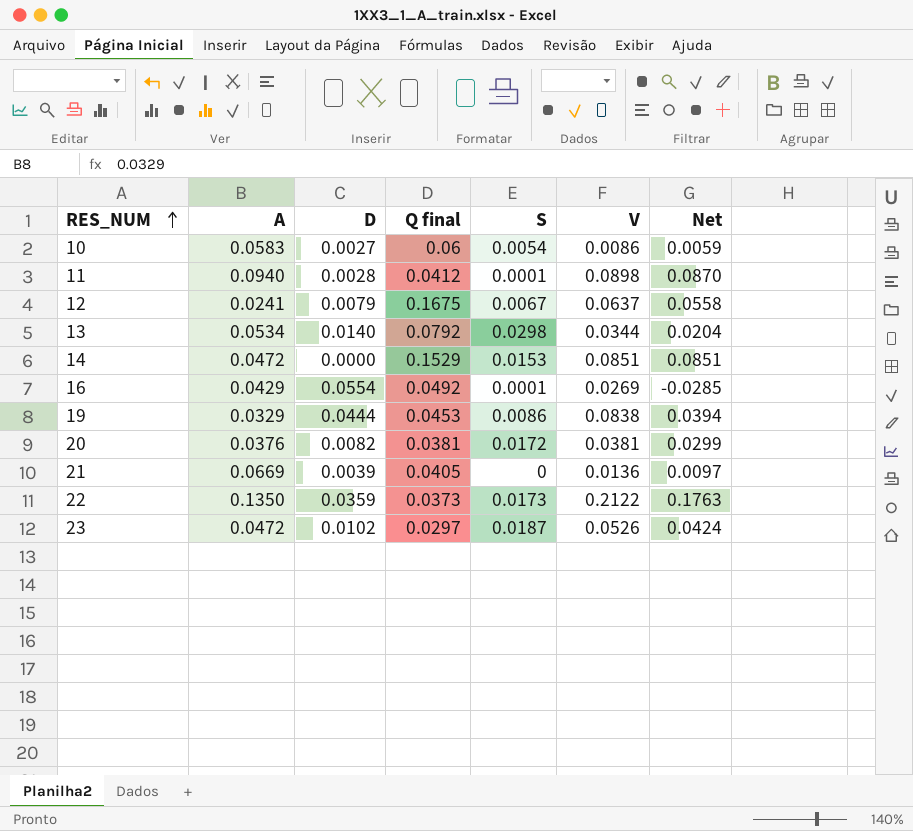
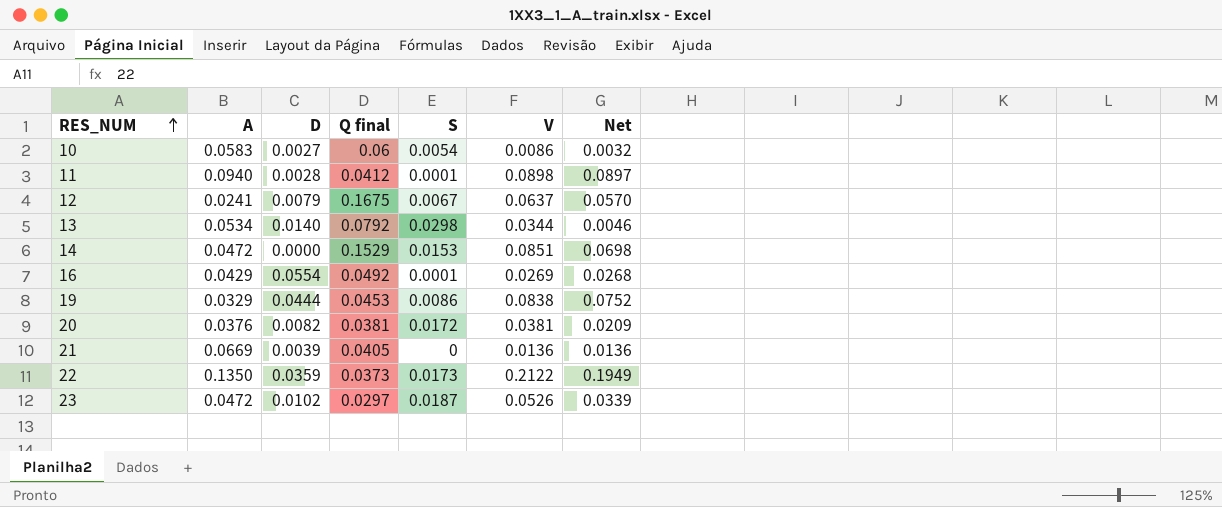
column Net | formula: [V] - [D] -> [V] - [S]

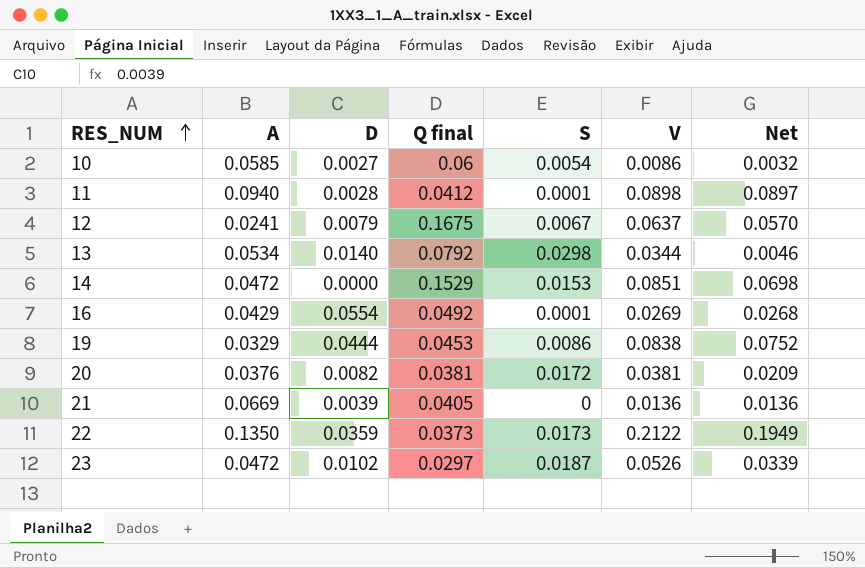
10 | A: 0.0583 -> 0.0585

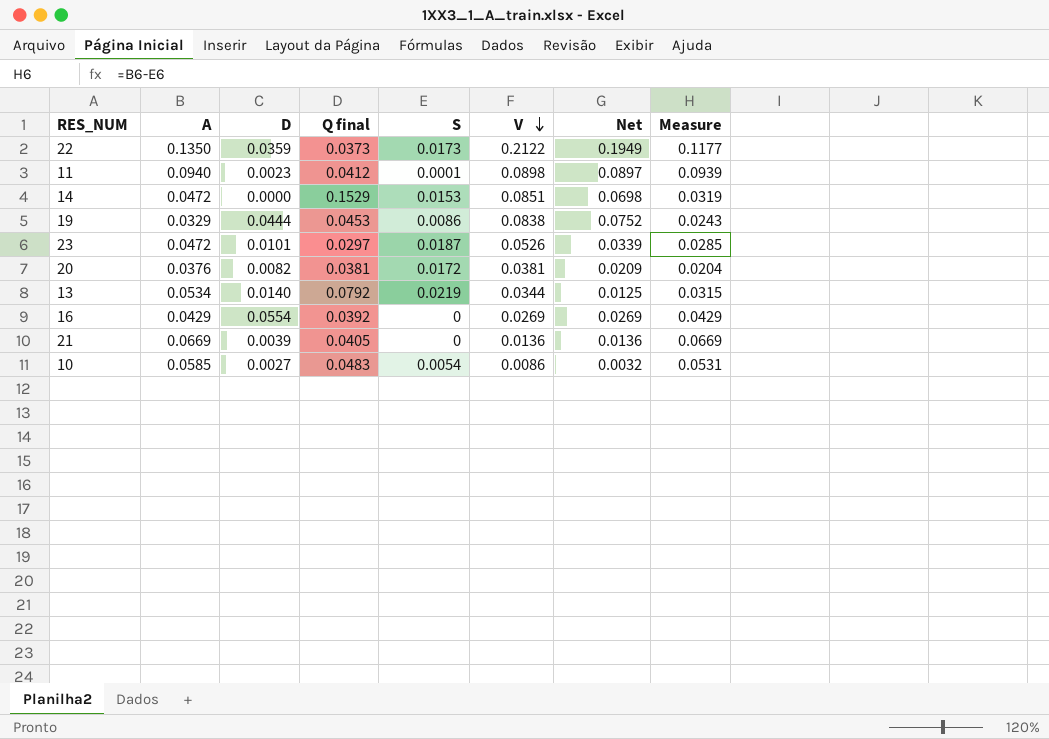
row order: RES_NUM ascending -> V descending
column Measure | formula: none -> [A] - [S]
row 12: 0.0241 | 0.0079 | 0.1675 | 0.0067 | 0.0637 | 0.0570 -> none
11 | D: 0.0028 -> 0.0023
23 | D: 0.0102 -> 0.0101
13 | S: 0.0298 -> 0.0219
13 | Net: 0.0046 -> 0.0125
16 | Q final: 0.0492 -> 0.0392
16 | S: 0.0001 -> 0
16 | Net: 0.0268 -> 0.0269
10 | Q final: 0.06 -> 0.0483

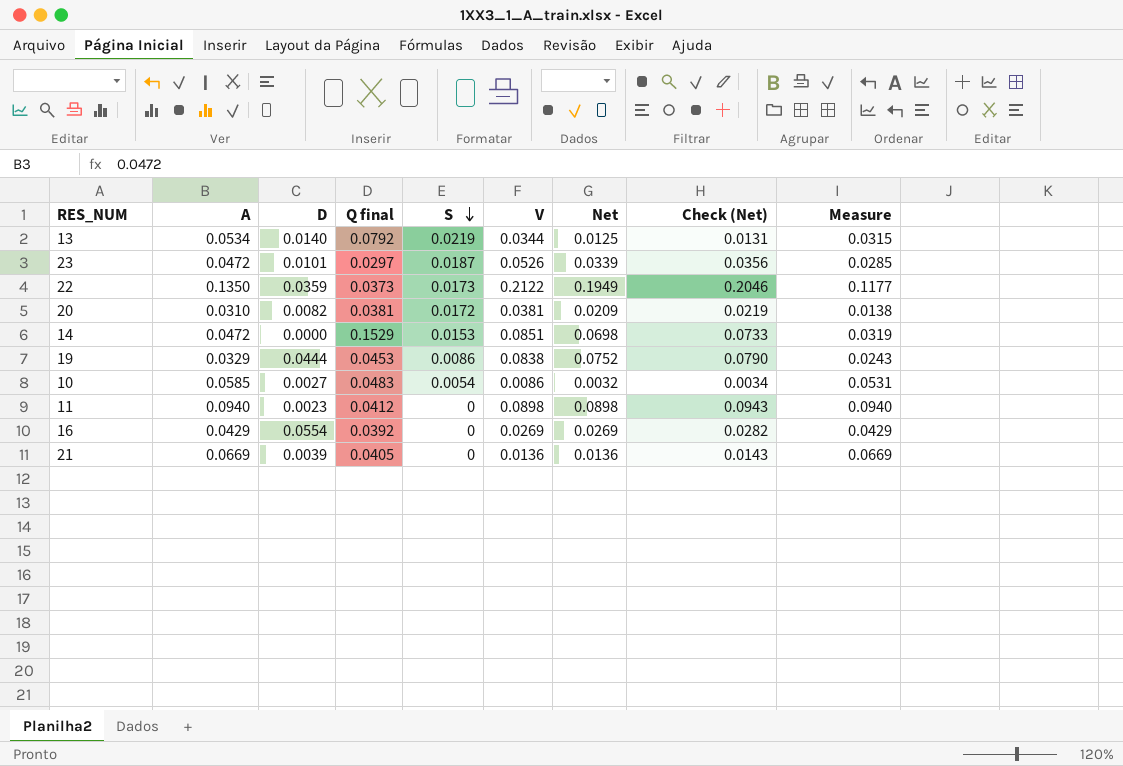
row order: V descending -> S descending
column Check (Net) | formula: none -> [Net] * 1.05
20 | A: 0.0376 -> 0.0310
20 | Measure: 0.0204 -> 0.0138
11 | S: 0.0001 -> 0
11 | Net: 0.0897 -> 0.0898
11 | Measure: 0.0939 -> 0.0940

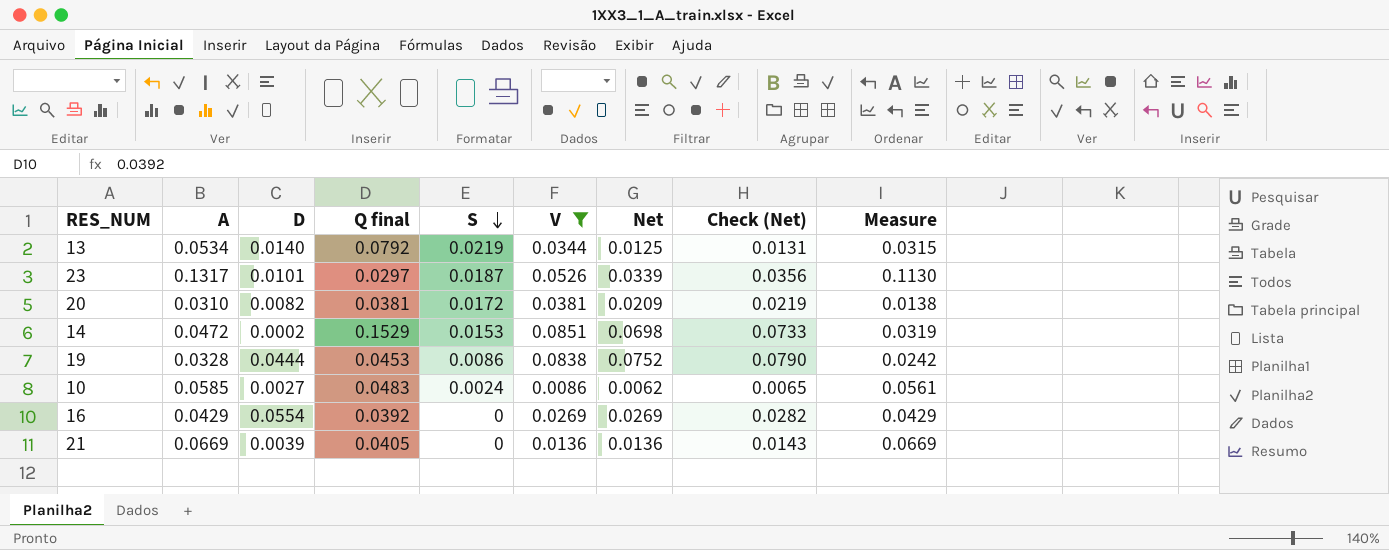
filter: none -> V <= 0.0851
23 | A: 0.0472 -> 0.1317
23 | Measure: 0.0285 -> 0.1130
14 | D: 0.0000 -> 0.0002
19 | A: 0.0329 -> 0.0328
19 | Measure: 0.0243 -> 0.0242
10 | S: 0.0054 -> 0.0024
10 | Net: 0.0032 -> 0.0062
10 | Check (Net): 0.0034 -> 0.0065
10 | Measure: 0.0531 -> 0.0561

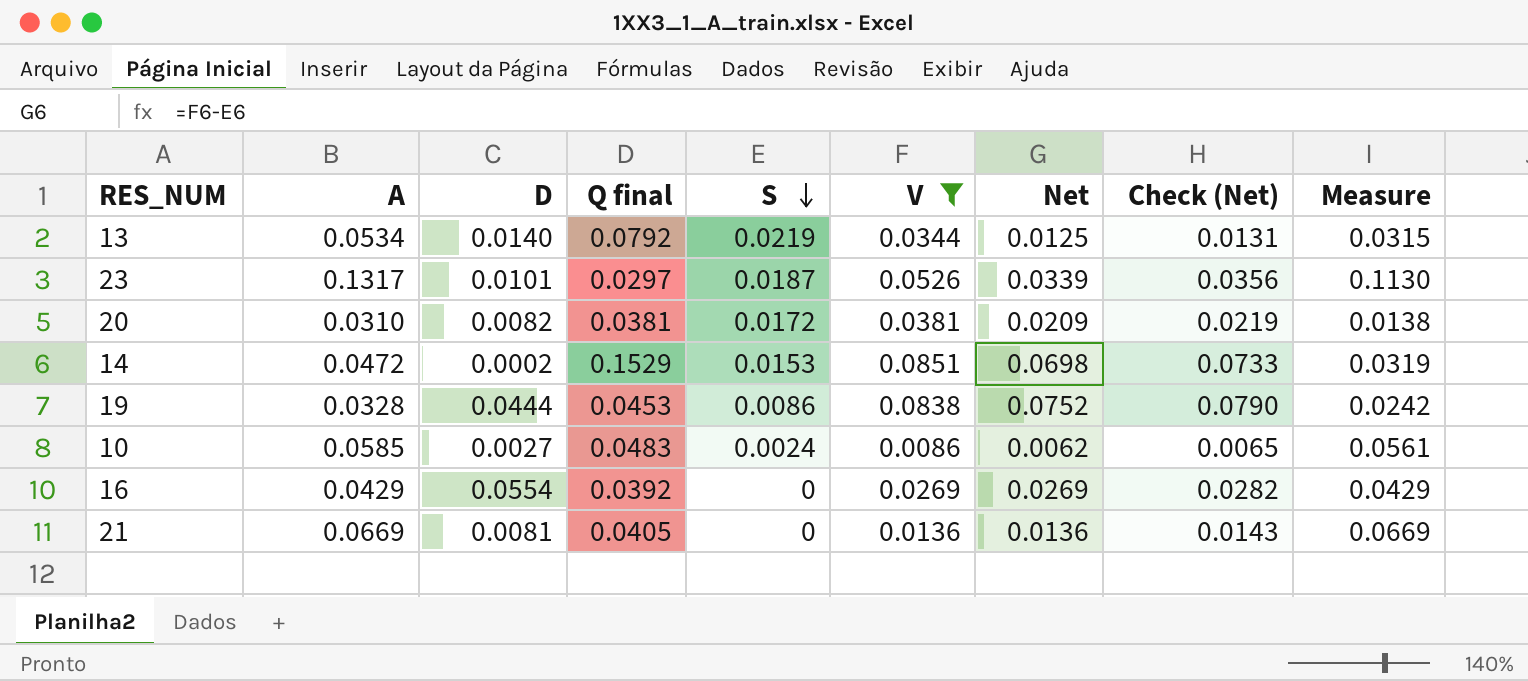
21 | D: 0.0039 -> 0.0081

